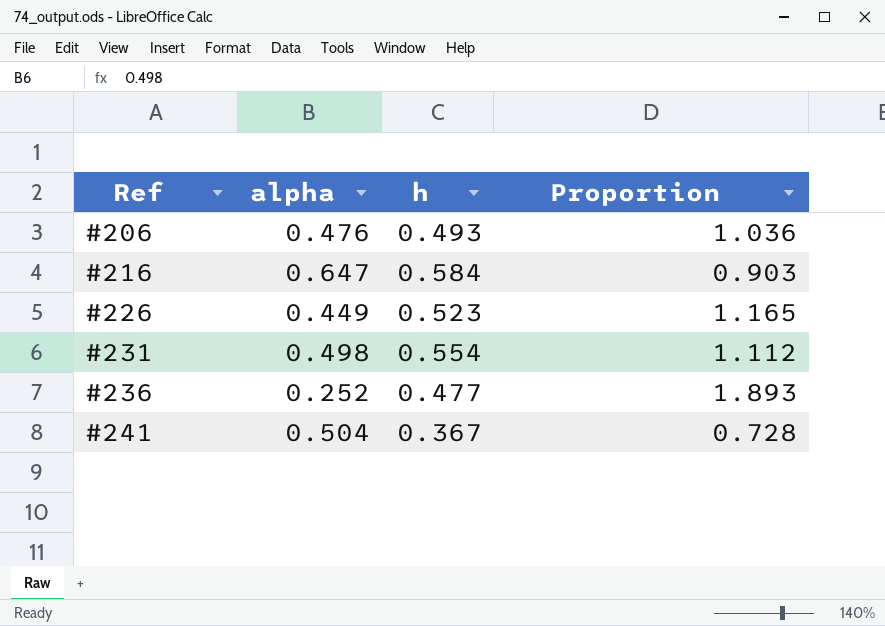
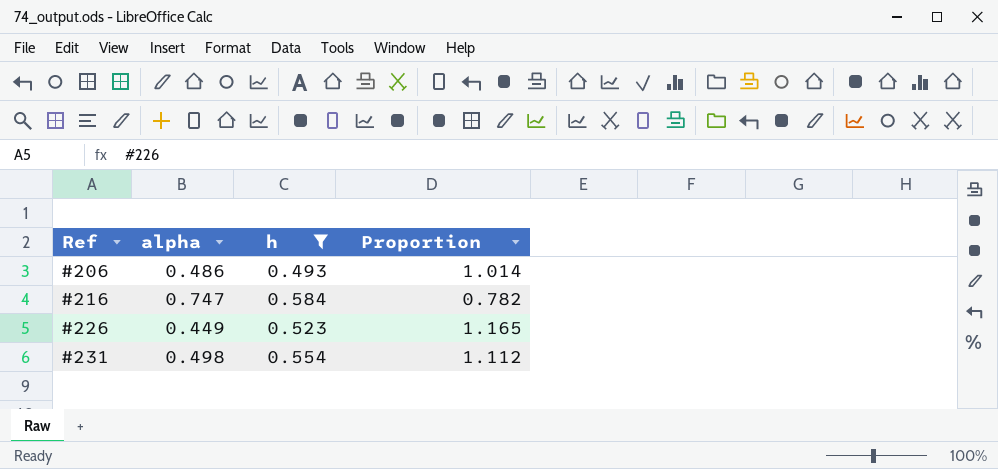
filter: none -> h >= 0.493
#206 | alpha: 0.476 -> 0.486
#206 | Proportion: 1.036 -> 1.014
#216 | alpha: 0.647 -> 0.747
#216 | Proportion: 0.903 -> 0.782

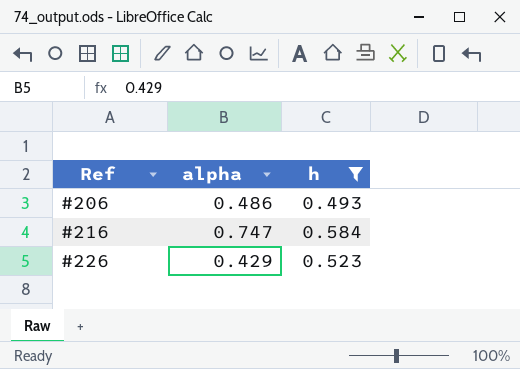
column Proportion | formula: [h] / [alpha] -> none
row #231: 0.498 | 0.554 | 1.112 -> none
#226 | alpha: 0.449 -> 0.429

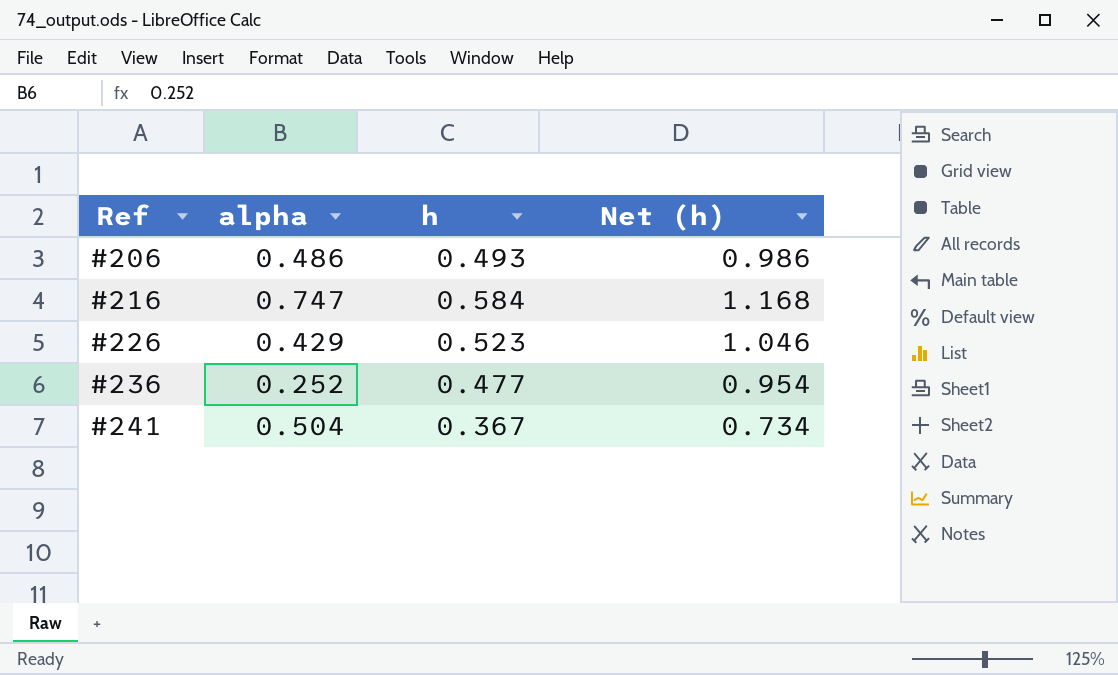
filter: h >= 0.493 -> none
column Net (h) | formula: none -> [h] * 2

